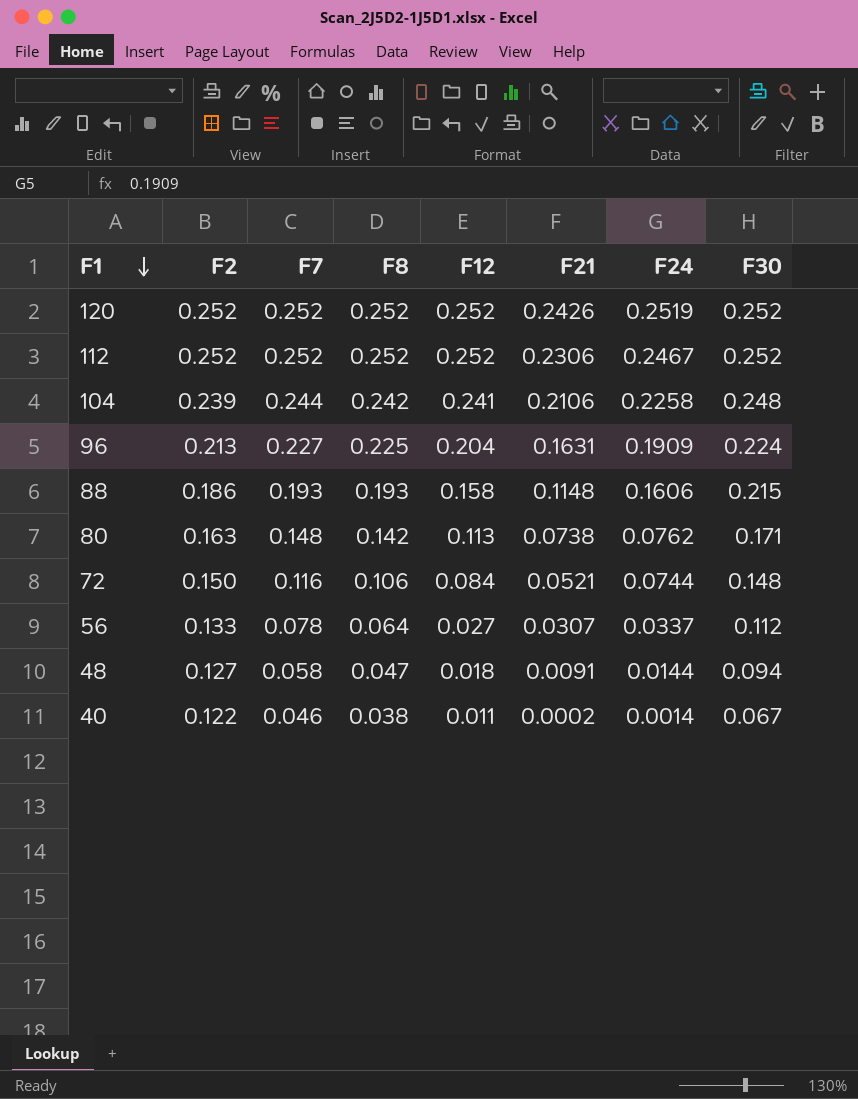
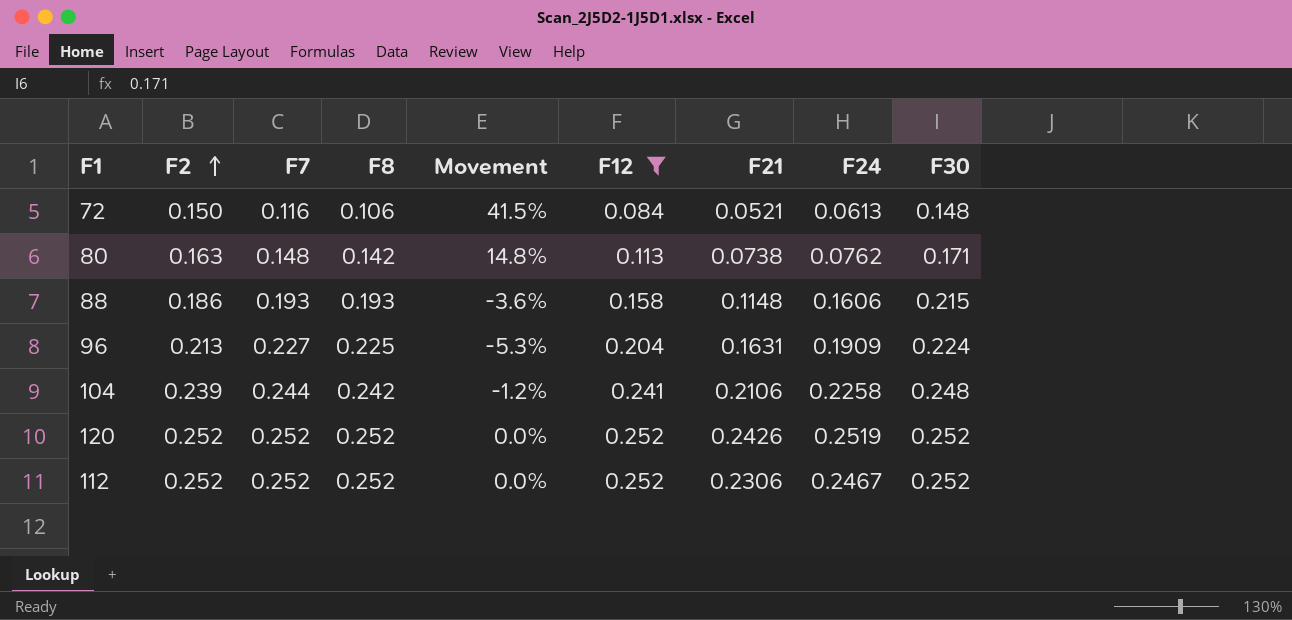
filter: none -> F12 >= 0.084
row order: F1 descending -> F2 ascending
column Movement | formula: none -> ([F2] - [F8]) / [F8]
72 | F24: 0.0744 -> 0.0613

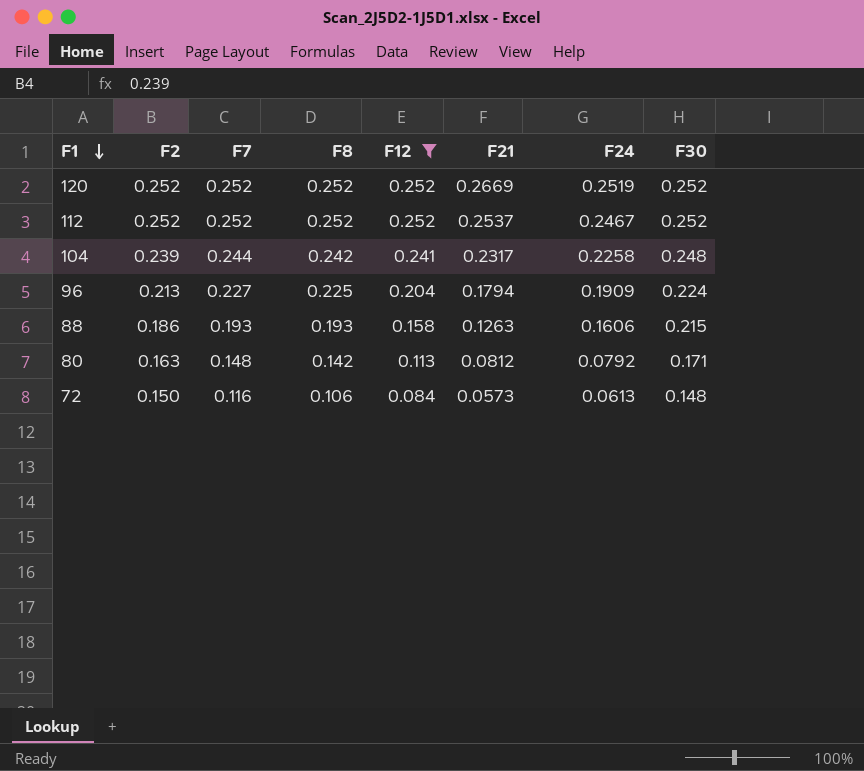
row order: F2 ascending -> F1 descending
column Movement | formula: ([F2] - [F8]) / [F8] -> none
120 | F21: 0.2426 -> 0.2669
112 | F21: 0.2306 -> 0.2537
104 | F21: 0.2106 -> 0.2317
96 | F21: 0.1631 -> 0.1794
88 | F21: 0.1148 -> 0.1263
80 | F21: 0.0738 -> 0.0812
80 | F24: 0.0762 -> 0.0792
72 | F21: 0.0521 -> 0.0573

